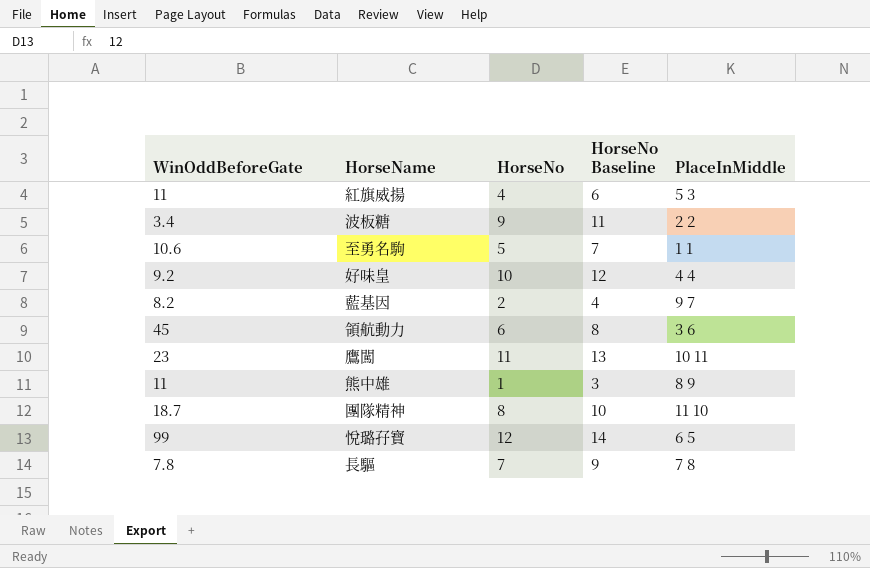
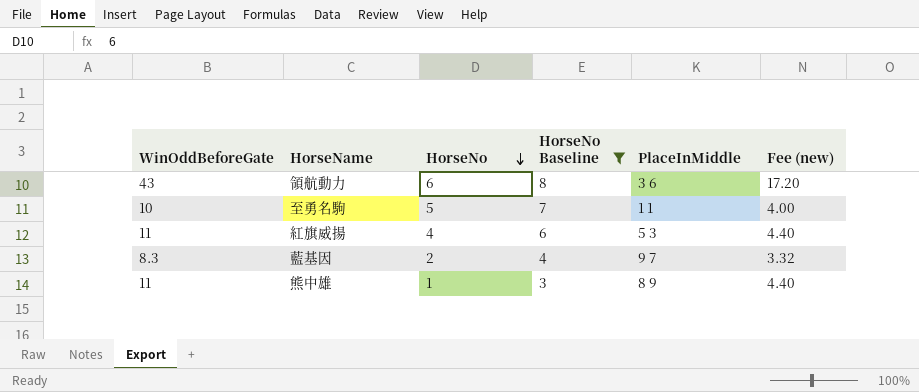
filter: none -> HorseNo Baseline <= 8
row order: none -> HorseNo descending
column Fee (new) | formula: none -> [WinOddBeforeGate] * 0.4
領航動力 | WinOddBeforeGate: 45 -> 43
至勇名駒 | WinOddBeforeGate: 10.6 -> 10
藍基因 | WinOddBeforeGate: 8.2 -> 8.3

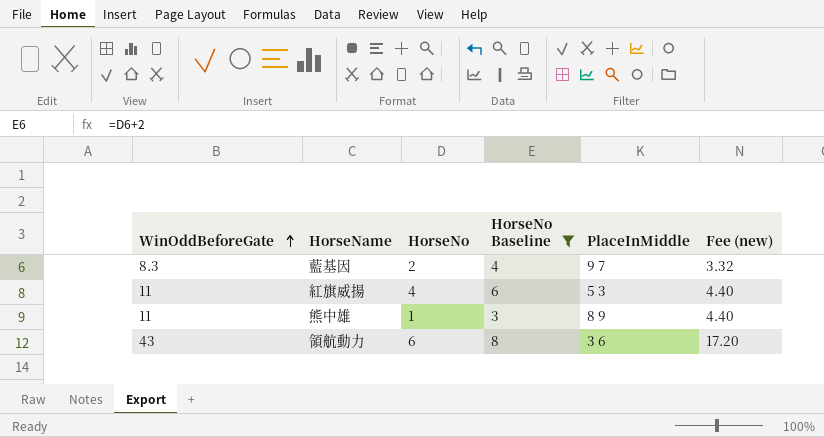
row order: HorseNo descending -> WinOddBeforeGate ascending
row 至勇名駒: 10 | 5 | 7 | 1 1 | 4.00 -> none

